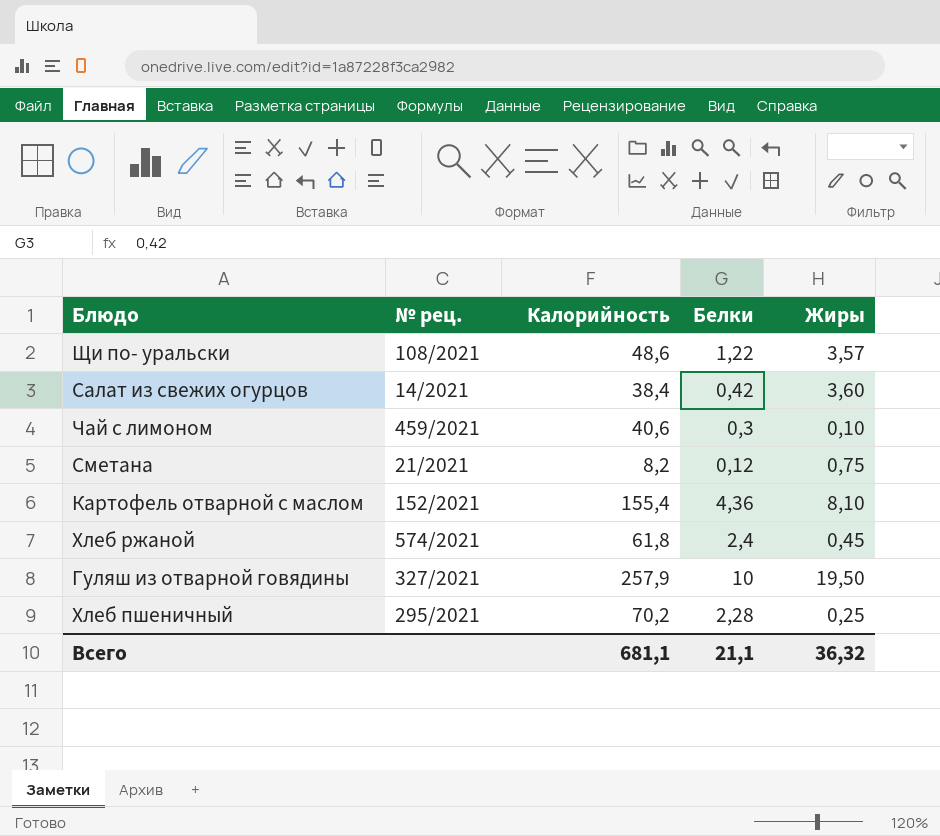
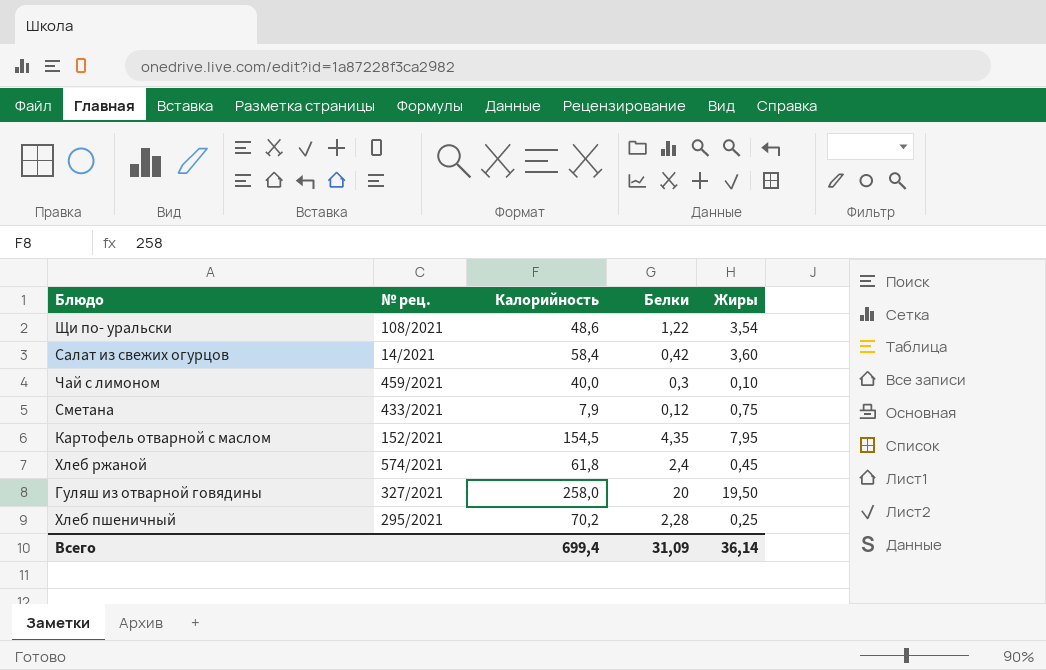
Щи по- уральски | Жиры: 3,57 -> 3,54
Салат из свежих огурцов | Калорийность: 38,4 -> 58,4
Чай с лимоном | Калорийность: 40,6 -> 40,0
Сметана | № рец.: 21/2021 -> 433/2021
Сметана | Калорийность: 8,2 -> 7,9
Картофель отварной с маслом | Калорийность: 155,4 -> 154,5
Картофель отварной с маслом | Белки: 4,36 -> 4,35
Картофель отварной с маслом | Жиры: 8,10 -> 7,95
Гуляш из отварной говядины | Калорийность: 257,9 -> 258,0
Гуляш из отварной говядины | Белки: 10 -> 20
Всего | Калорийность: 681,1 -> 699,4
Всего | Белки: 21,1 -> 31,09
Всего | Жиры: 36,32 -> 36,14

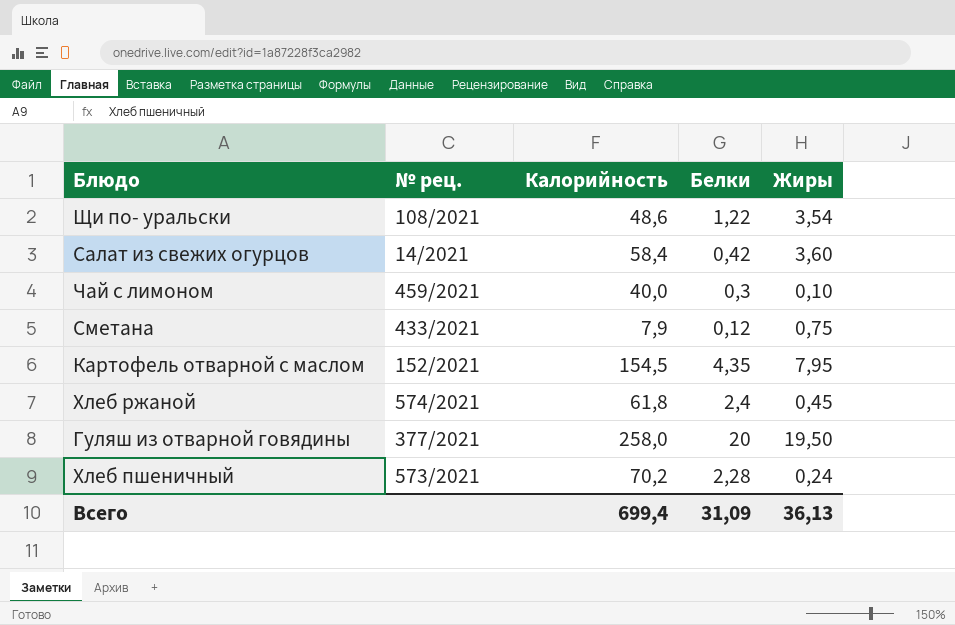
Гуляш из отварной говядины | № рец.: 327/2021 -> 377/2021
Хлеб пшеничный | № рец.: 295/2021 -> 573/2021
Хлеб пшеничный | Жиры: 0,25 -> 0,24
Всего | Жиры: 36,14 -> 36,13

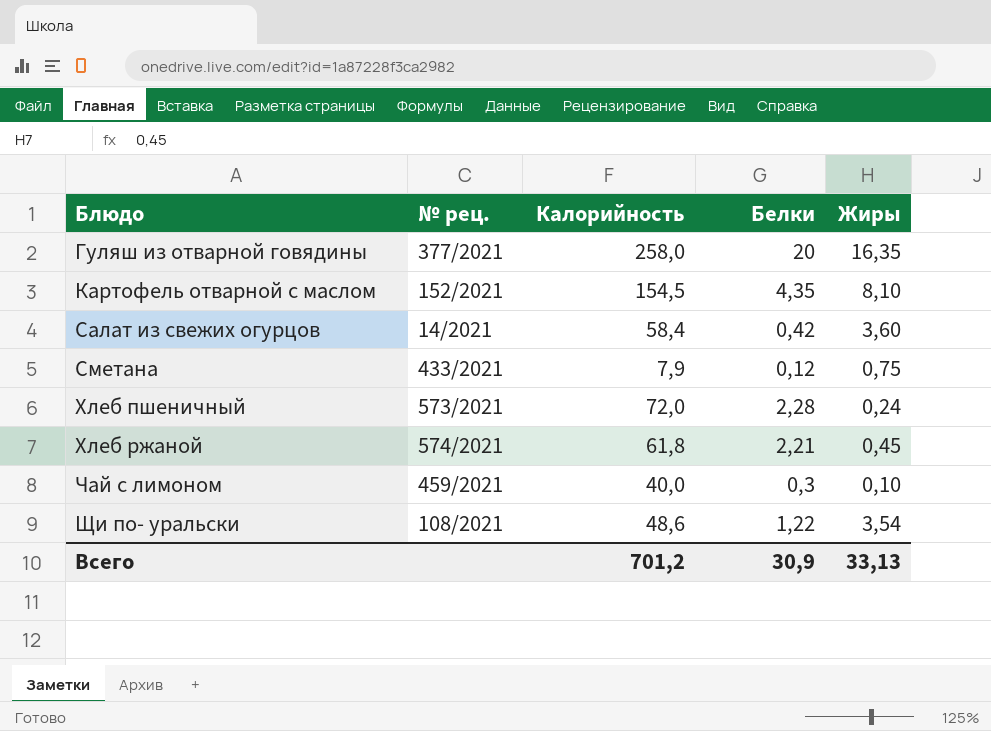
row order: none -> Блюдо ascending
Гуляш из отварной говядины | Жиры: 19,50 -> 16,35
Картофель отварной с маслом | Жиры: 7,95 -> 8,10
Хлеб пшеничный | Калорийность: 70,2 -> 72,0
Хлеб ржаной | Белки: 2,4 -> 2,21
Всего | Калорийность: 699,4 -> 701,2
Всего | Белки: 31,09 -> 30,9
Всего | Жиры: 36,13 -> 33,13

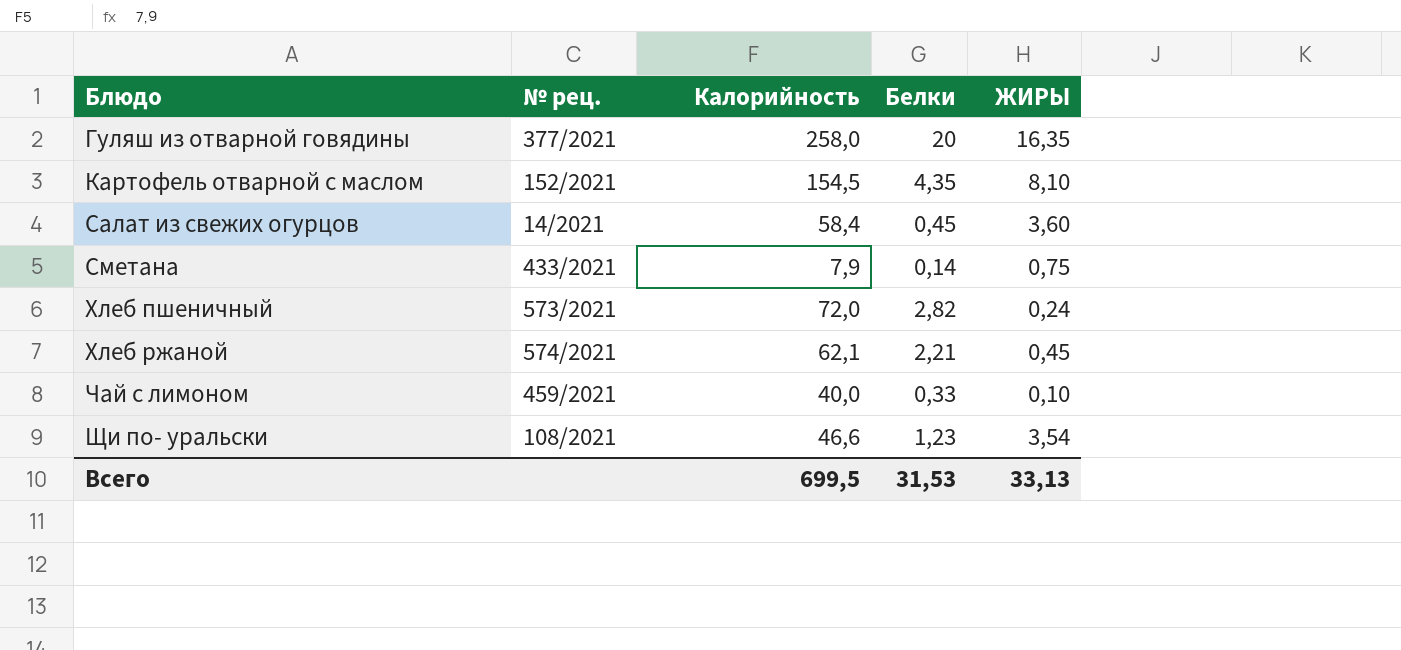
column name: Жиры -> ЖИРЫ
Салат из свежих огурцов | Белки: 0,42 -> 0,45
Сметана | Белки: 0,12 -> 0,14
Хлеб пшеничный | Белки: 2,28 -> 2,82
Хлеб ржаной | Калорийность: 61,8 -> 62,1
Чай с лимоном | Белки: 0,3 -> 0,33
Щи по- уральски | Калорийность: 48,6 -> 46,6
Щи по- уральски | Белки: 1,22 -> 1,23
Всего | Калорийность: 701,2 -> 699,5
Всего | Белки: 30,9 -> 31,53

